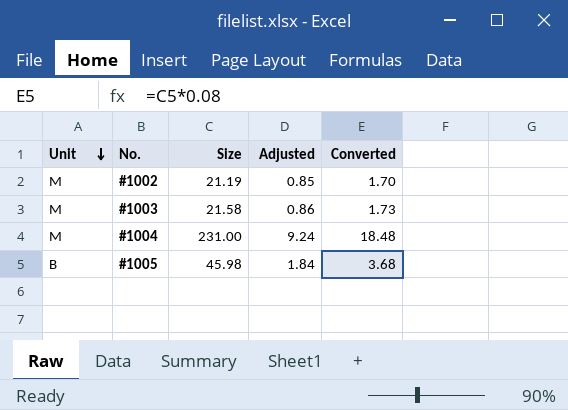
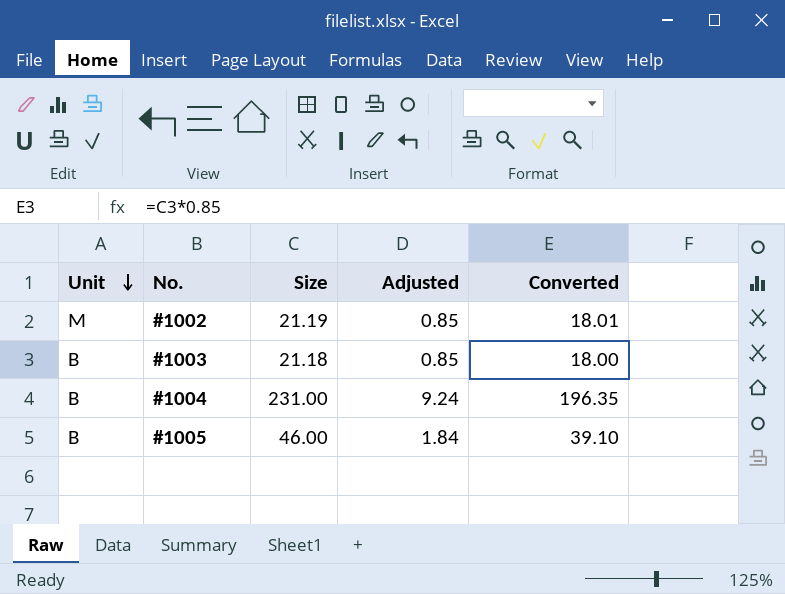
column Converted | formula: [Size] * 0.08 -> [Size] * 0.85
#1003 | Unit: M -> B
#1003 | Size: 21.58 -> 21.18
#1003 | Adjusted: 0.86 -> 0.85
#1004 | Unit: M -> B
#1005 | Size: 45.98 -> 46.00

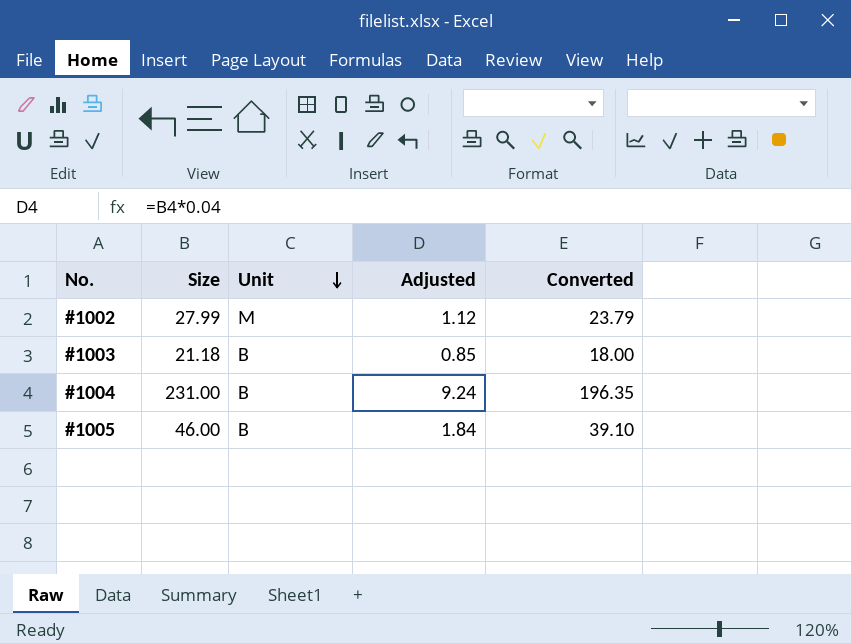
column Unit | position: 1 -> 3
#1002 | Size: 21.19 -> 27.99
#1002 | Adjusted: 0.85 -> 1.12
#1002 | Converted: 18.01 -> 23.79

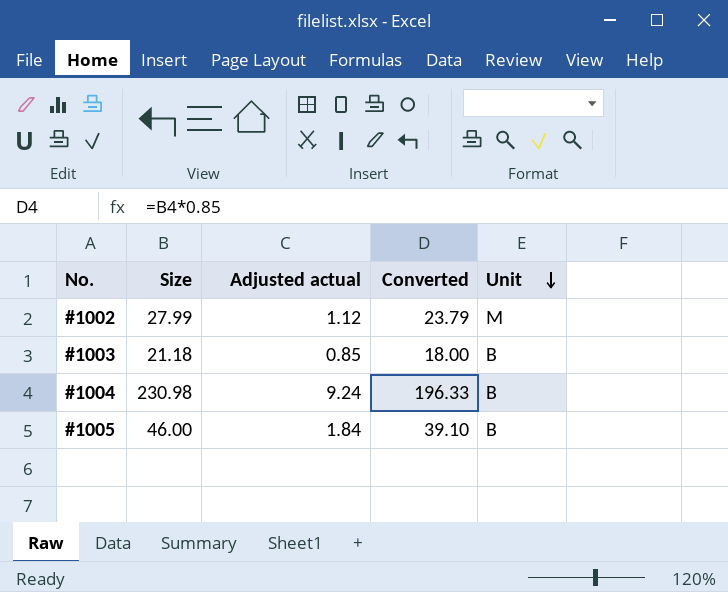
column name: Adjusted -> Adjusted actual
column Unit | position: 3 -> 5
#1004 | Size: 231.00 -> 230.98
#1004 | Converted: 196.35 -> 196.33

